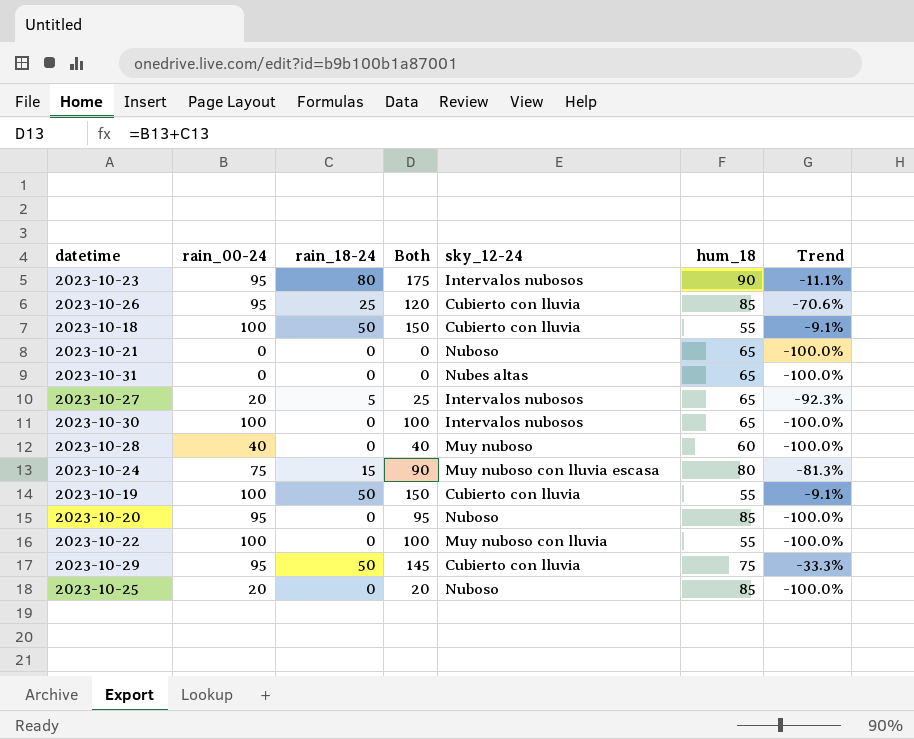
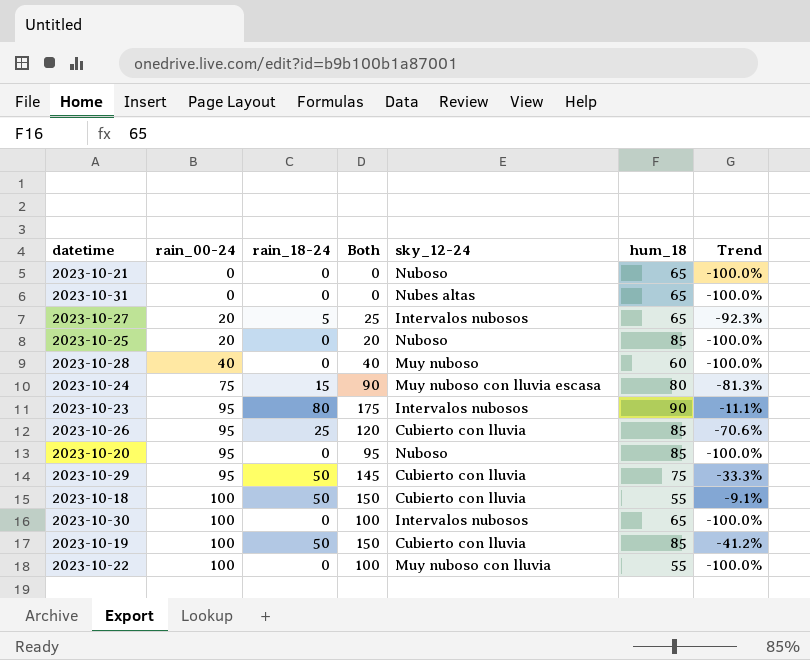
row order: none -> rain_00-24 ascending
2023-10-19 | hum_18: 55 -> 85
2023-10-19 | Trend: -9.1% -> -41.2%

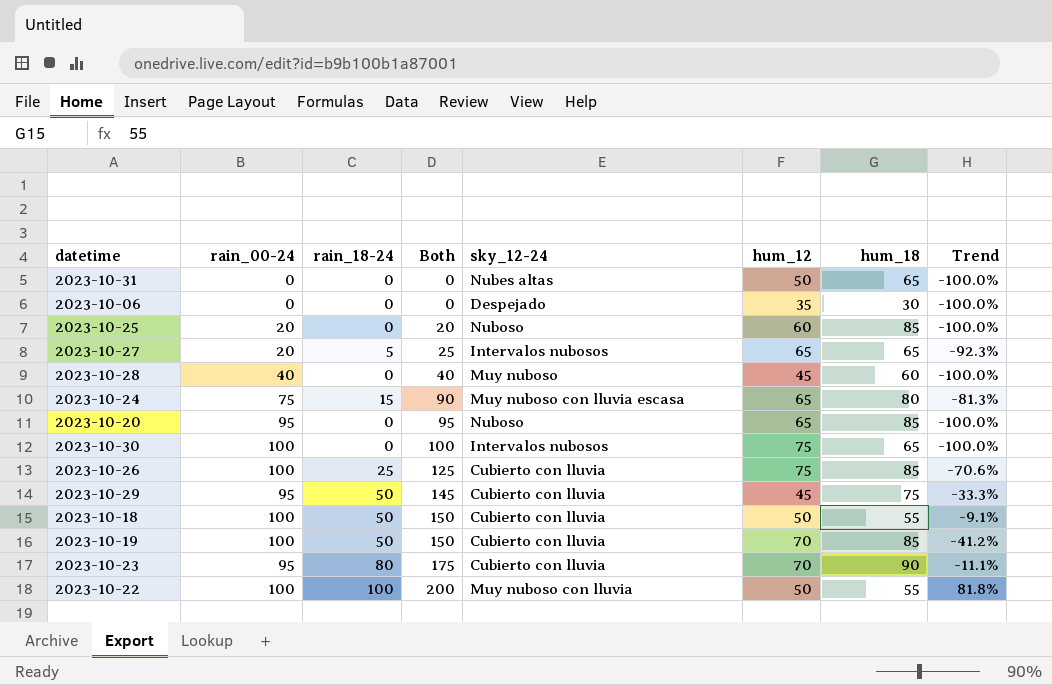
row order: rain_00-24 ascending -> Both ascending
column hum_12 | position: none -> 6
row 2023-10-21: 0 | 0 | 0 | Nuboso | 65 | -100.0% -> none
row 2023-10-06: none -> 0 | 0 | 0 | Despejado | 35 | 30 | -100.0%
2023-10-26 | rain_00-24: 95 -> 100
2023-10-26 | Both: 120 -> 125
2023-10-23 | sky_12-24: Intervalos nubosos -> Cubierto con lluvia
2023-10-22 | rain_18-24: 0 -> 100
2023-10-22 | Both: 100 -> 200
2023-10-22 | Trend: -100.0% -> 81.8%

